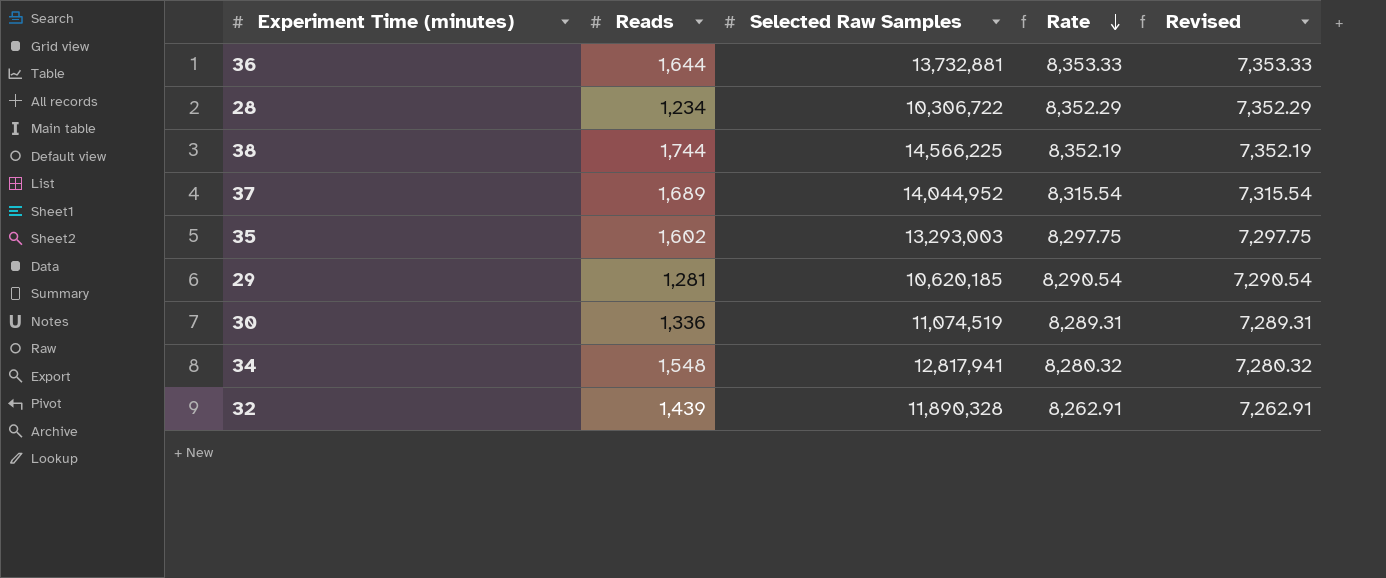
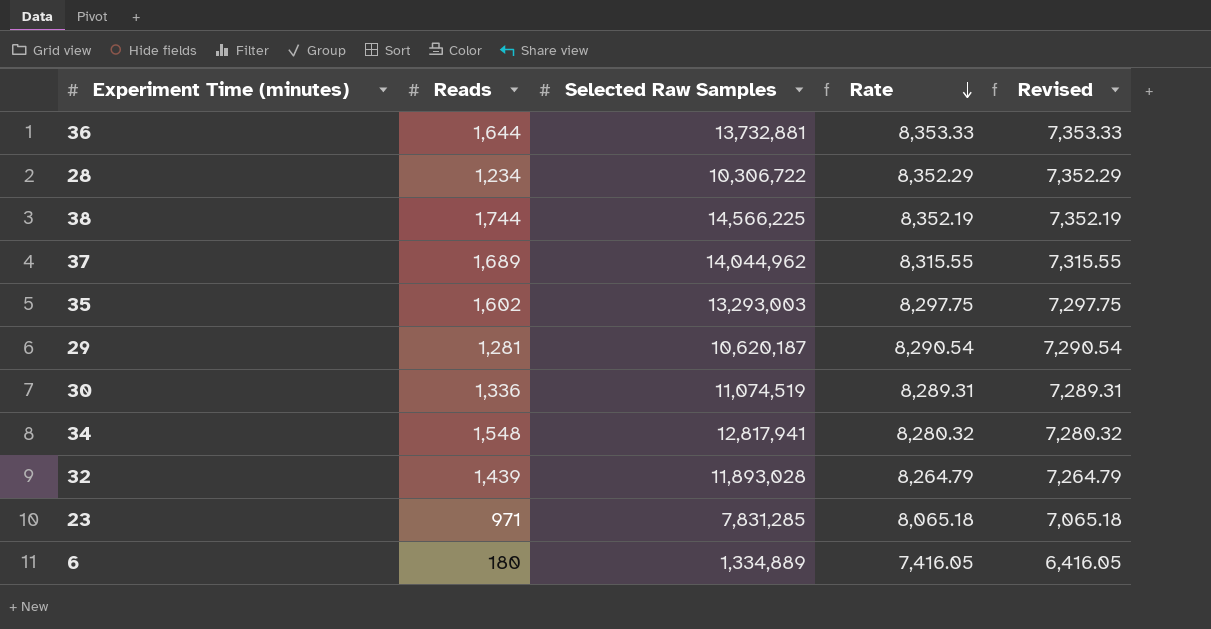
37 | Selected Raw Samples: 14,044,952 -> 14,044,962
37 | Rate: 8,315.54 -> 8,315.55
37 | Revised: 7,315.54 -> 7,315.55
29 | Selected Raw Samples: 10,620,185 -> 10,620,187
32 | Selected Raw Samples: 11,890,328 -> 11,893,028
32 | Rate: 8,262.91 -> 8,264.79
32 | Revised: 7,262.91 -> 7,264.79
row 23: none -> 971 | 7,831,285 | 8,065.18 | 7,065.18
row 6: none -> 180 | 1,334,889 | 7,416.05 | 6,416.05

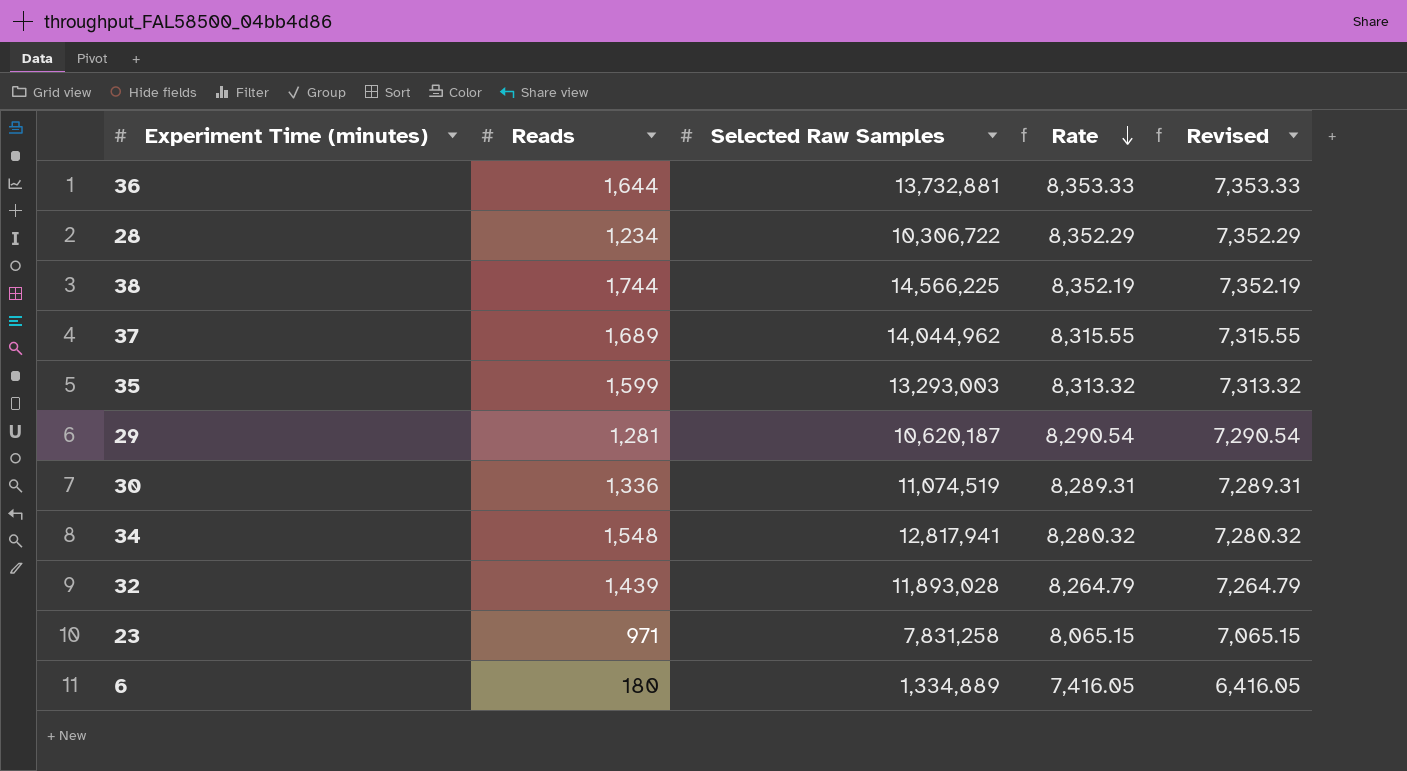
35 | Reads: 1,602 -> 1,599
35 | Rate: 8,297.75 -> 8,313.32
35 | Revised: 7,297.75 -> 7,313.32
23 | Selected Raw Samples: 7,831,285 -> 7,831,258
23 | Rate: 8,065.18 -> 8,065.15
23 | Revised: 7,065.18 -> 7,065.15

